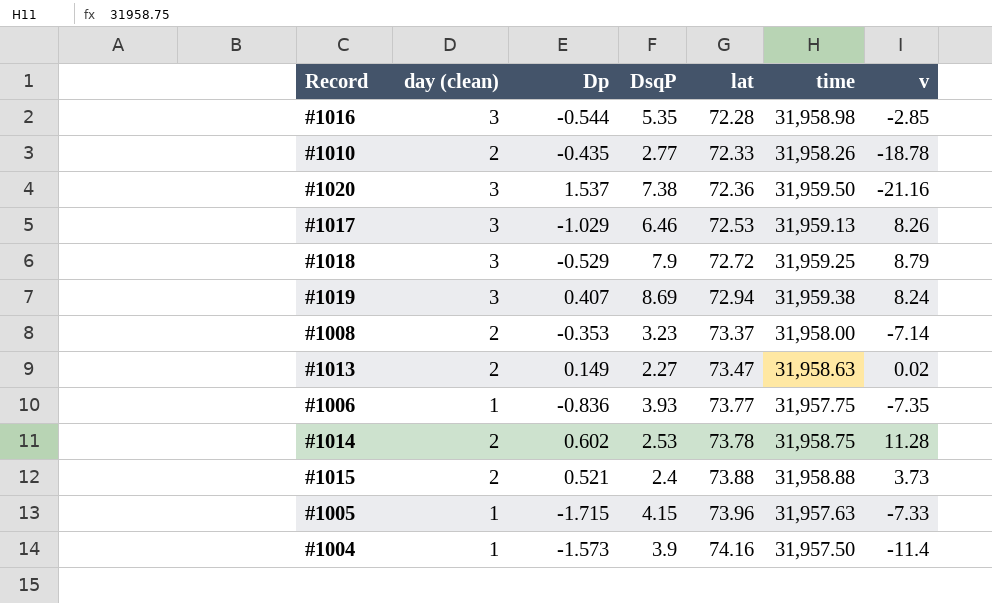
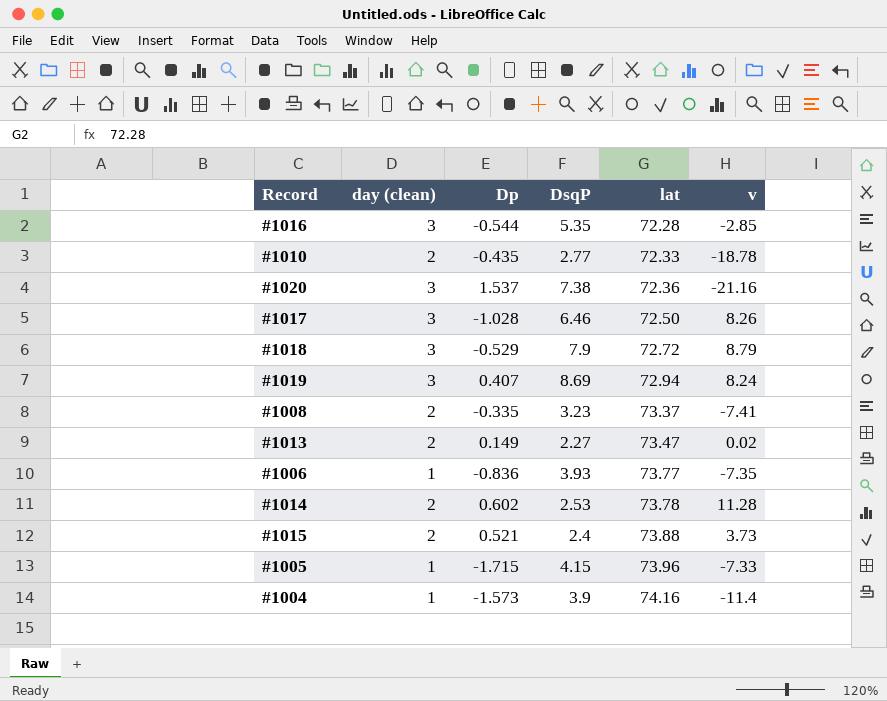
column time | position: 6 -> none
#1017 | Dp: -1.029 -> -1.028
#1017 | lat: 72.53 -> 72.50
#1008 | Dp: -0.353 -> -0.335
#1008 | v: -7.14 -> -7.41

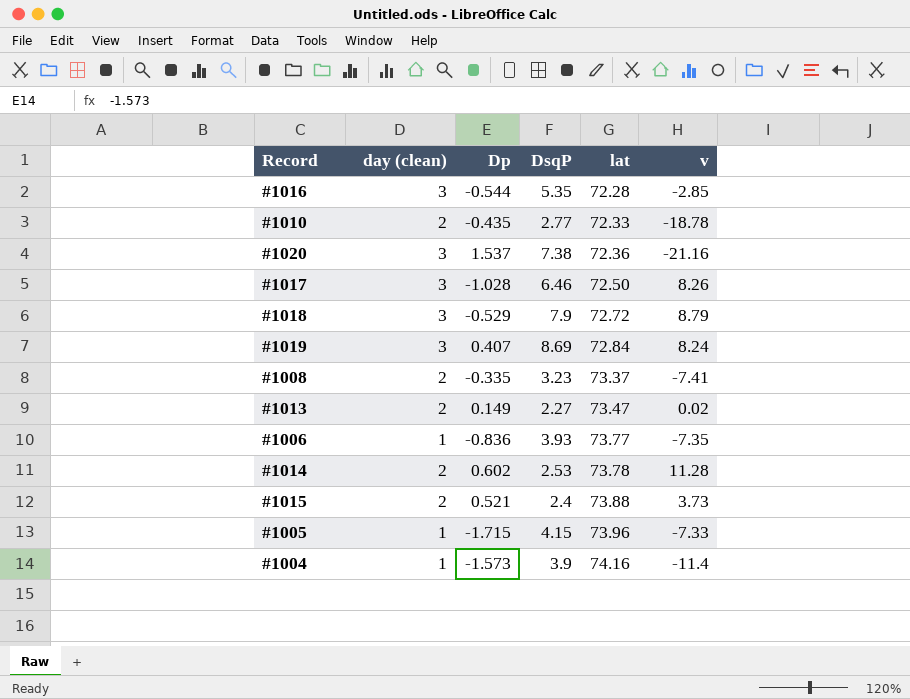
#1019 | lat: 72.94 -> 72.84

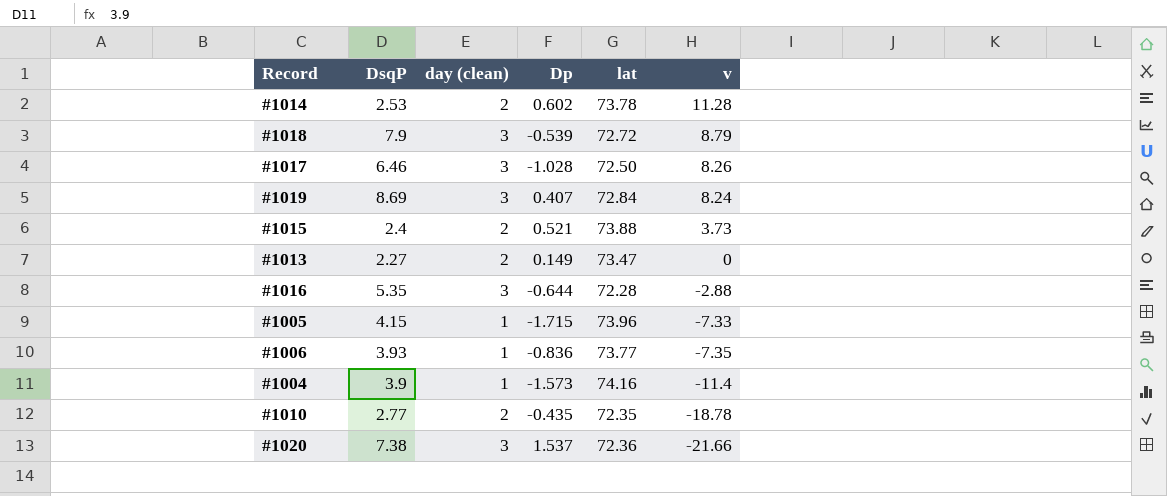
row order: lat ascending -> v descending
column DsqP | position: 4 -> 2
row #1008: 2 | -0.335 | 3.23 | 73.37 | -7.41 -> none
#1018 | Dp: -0.529 -> -0.539
#1013 | v: 0.02 -> 0
#1016 | Dp: -0.544 -> -0.644
#1016 | v: -2.85 -> -2.88
#1010 | lat: 72.33 -> 72.35
#1020 | v: -21.16 -> -21.66

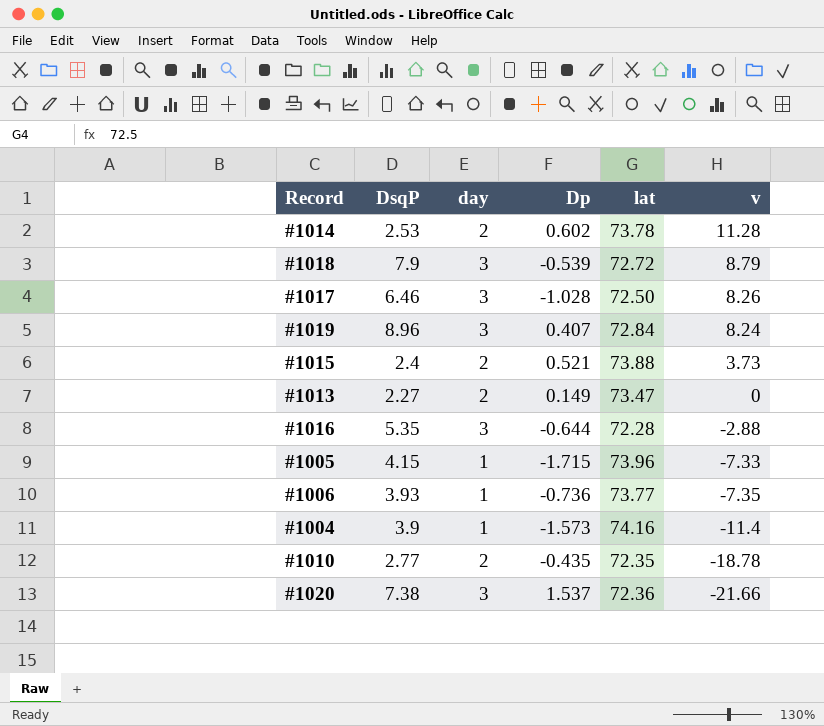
column name: day (clean) -> day
#1019 | DsqP: 8.69 -> 8.96
#1006 | Dp: -0.836 -> -0.736

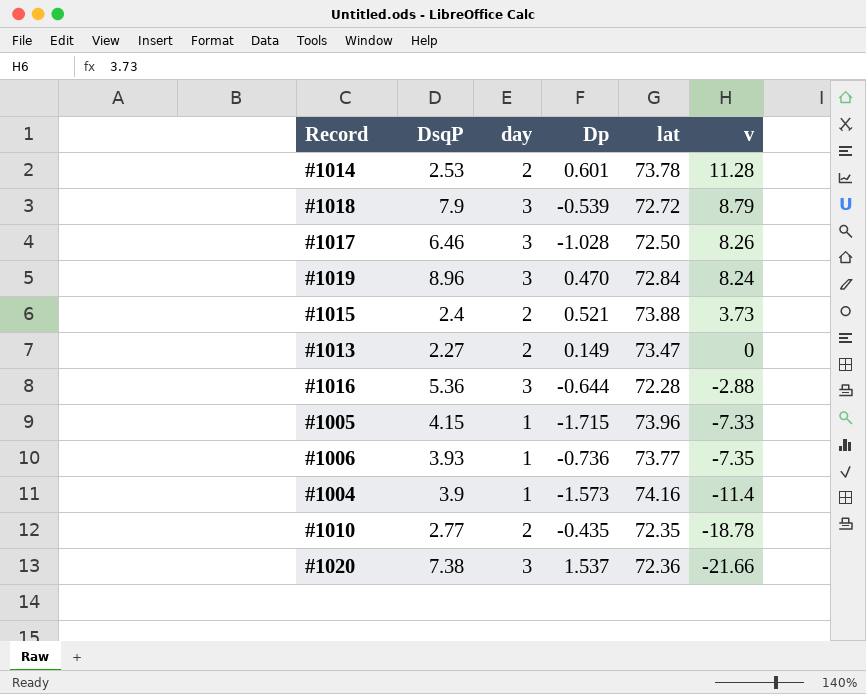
#1014 | Dp: 0.602 -> 0.601
#1019 | Dp: 0.407 -> 0.470
#1016 | DsqP: 5.35 -> 5.36

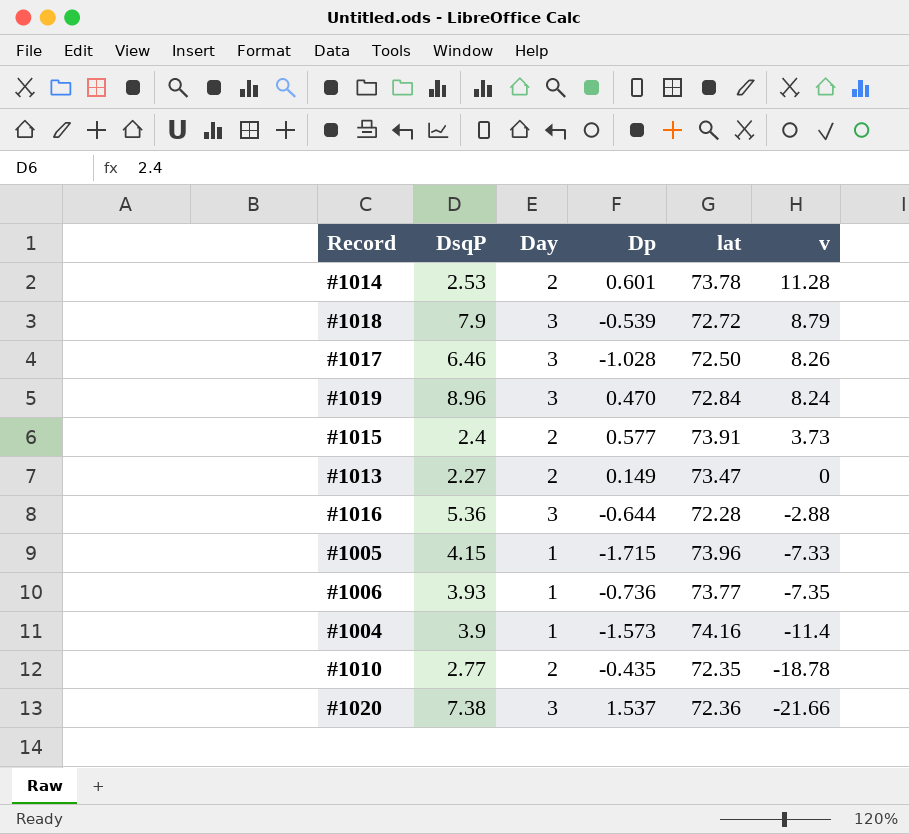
column name: day -> Day
#1015 | Dp: 0.521 -> 0.577
#1015 | lat: 73.88 -> 73.91

